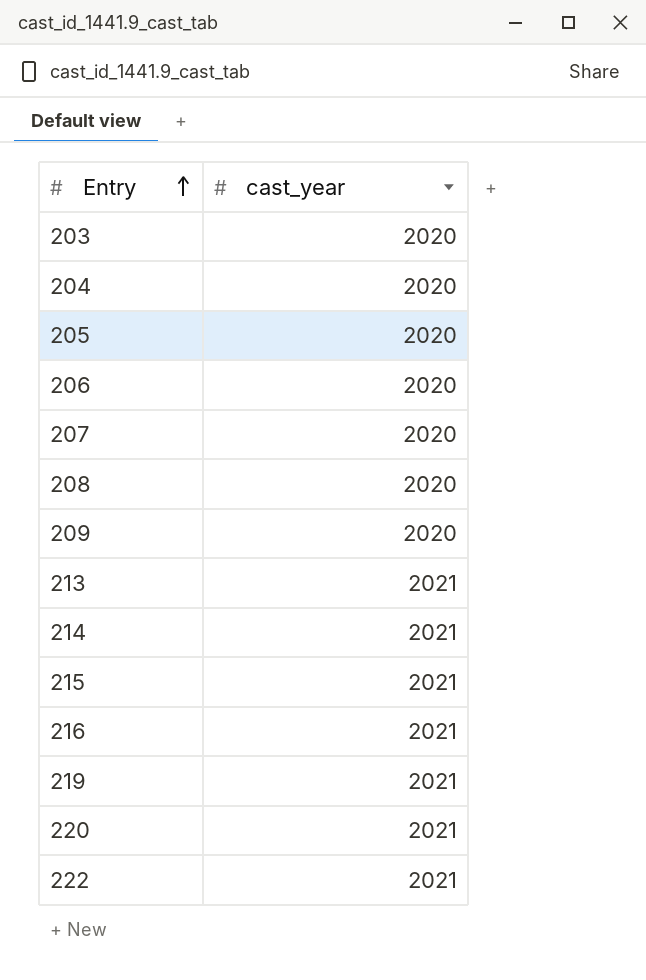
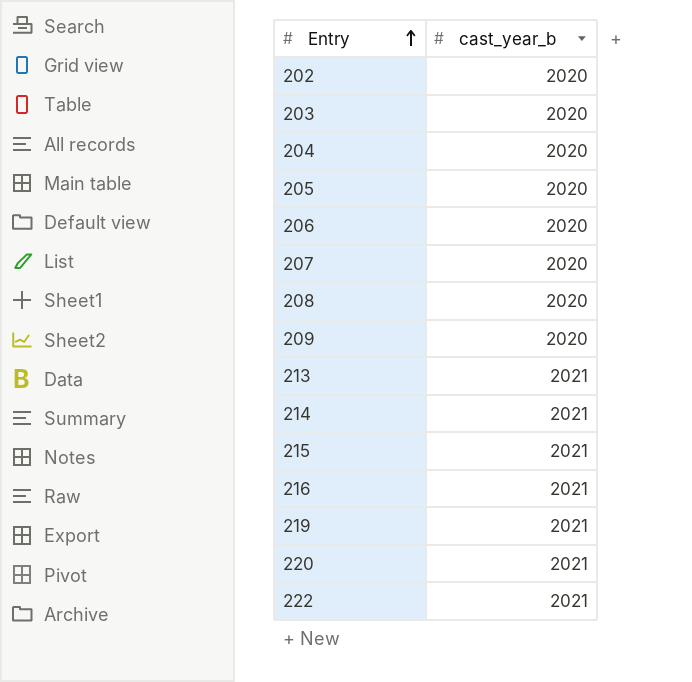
column name: cast_year -> cast_year_b
row 202: none -> 2020

